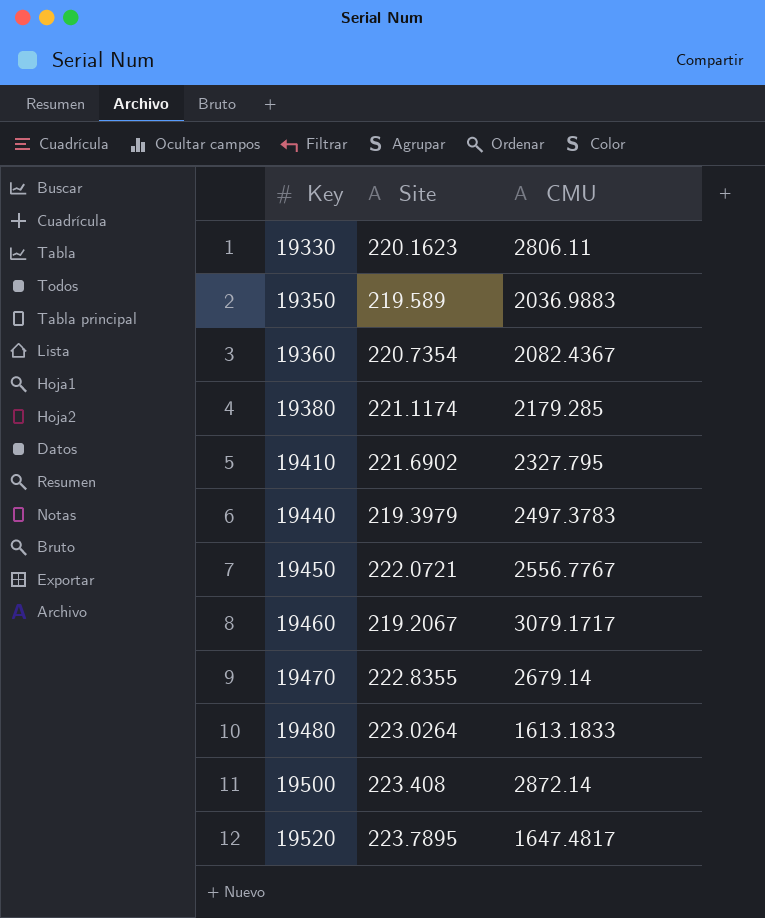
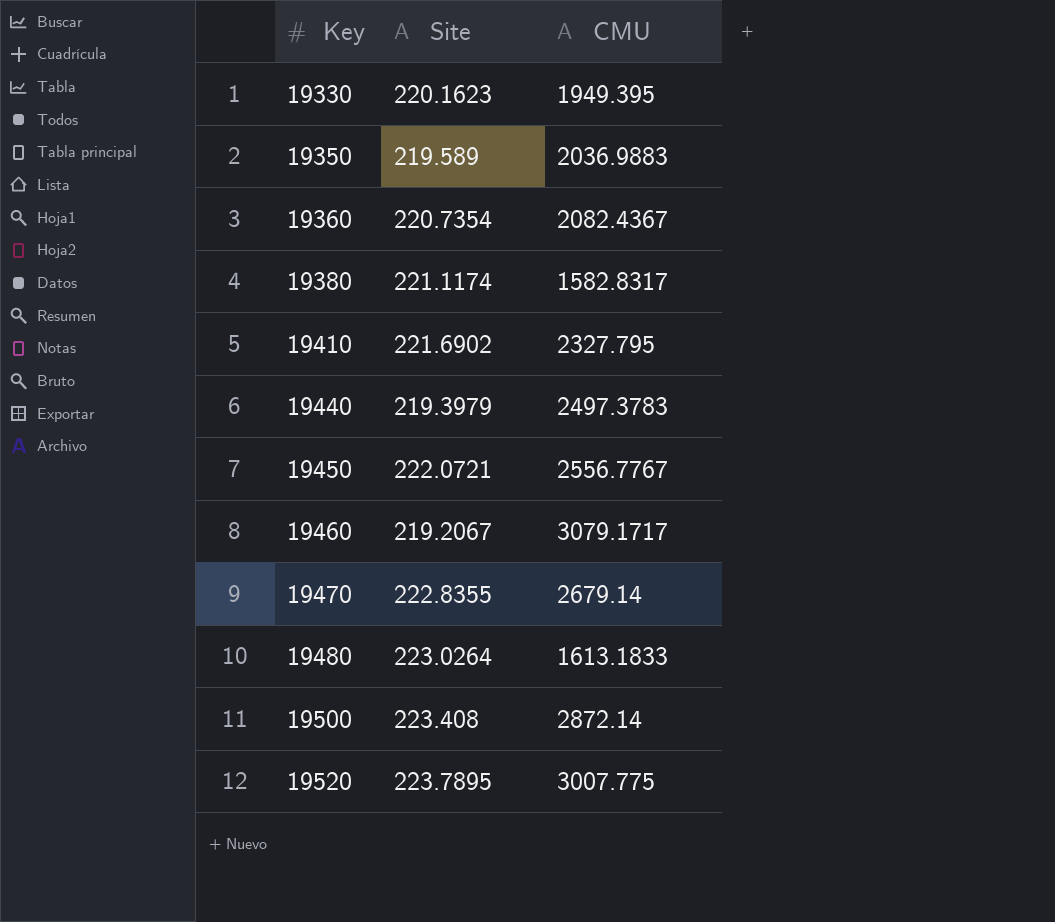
19330 | CMU: 2806.11 -> 1949.395
19380 | CMU: 2179.285 -> 1582.8317
19520 | CMU: 1647.4817 -> 3007.775

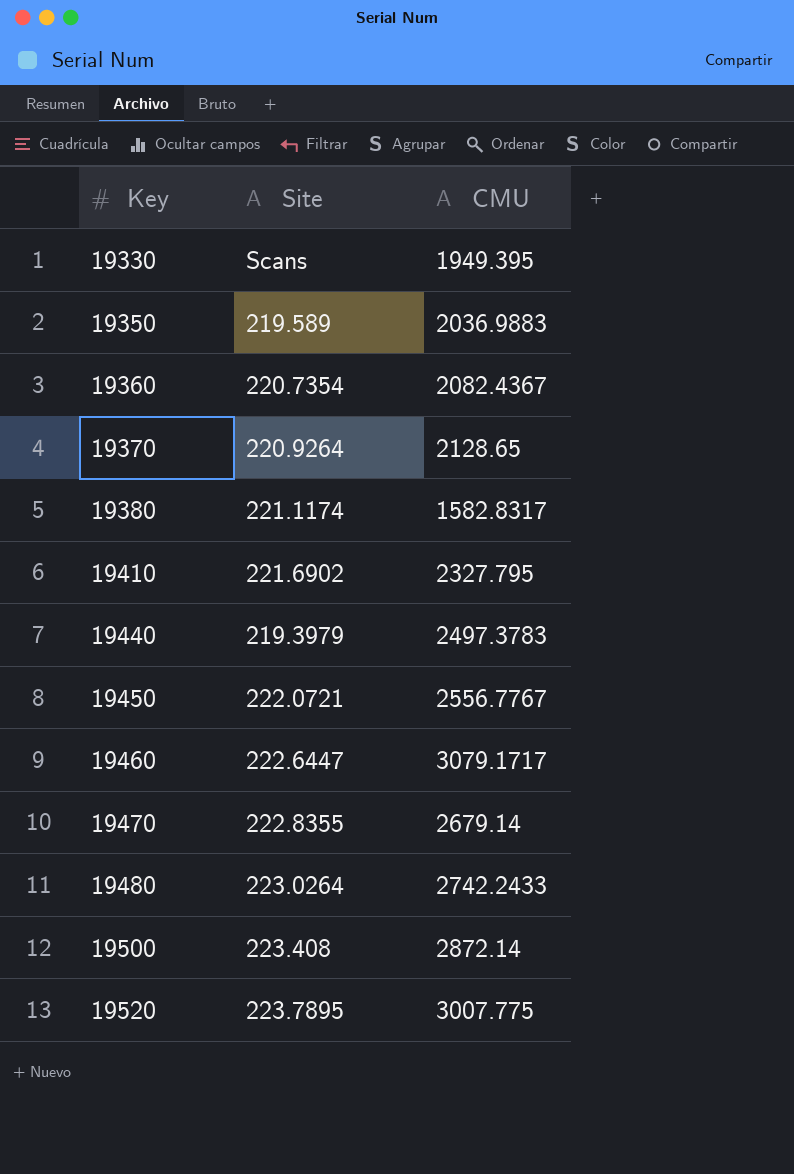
19330 | Site: 220.1623 -> Scans
row 19370: none -> 220.9264 | 2128.65
19460 | Site: 219.2067 -> 222.6447
19480 | CMU: 1613.1833 -> 2742.2433

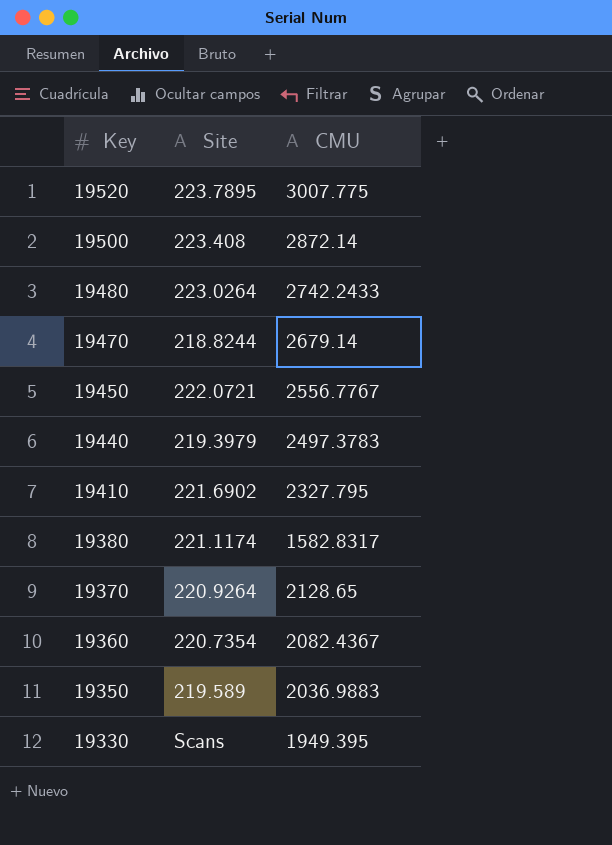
row order: Key ascending -> Key descending
row 19460: 222.6447 | 3079.1717 -> none
19470 | Site: 222.8355 -> 218.8244

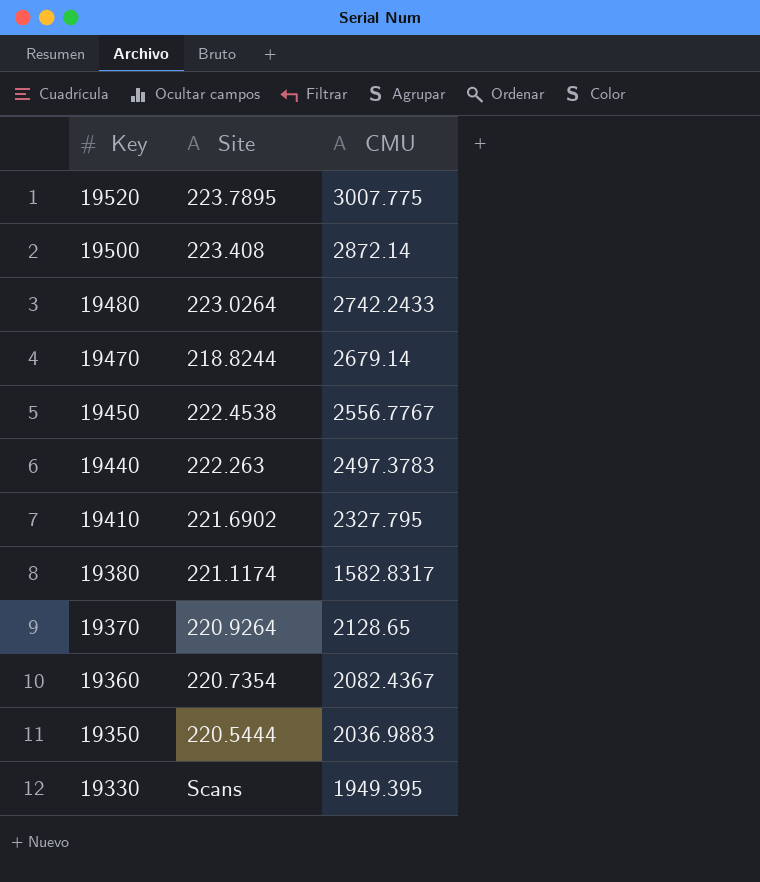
19450 | Site: 222.0721 -> 222.4538
19440 | Site: 219.3979 -> 222.263
19350 | Site: 219.589 -> 220.5444

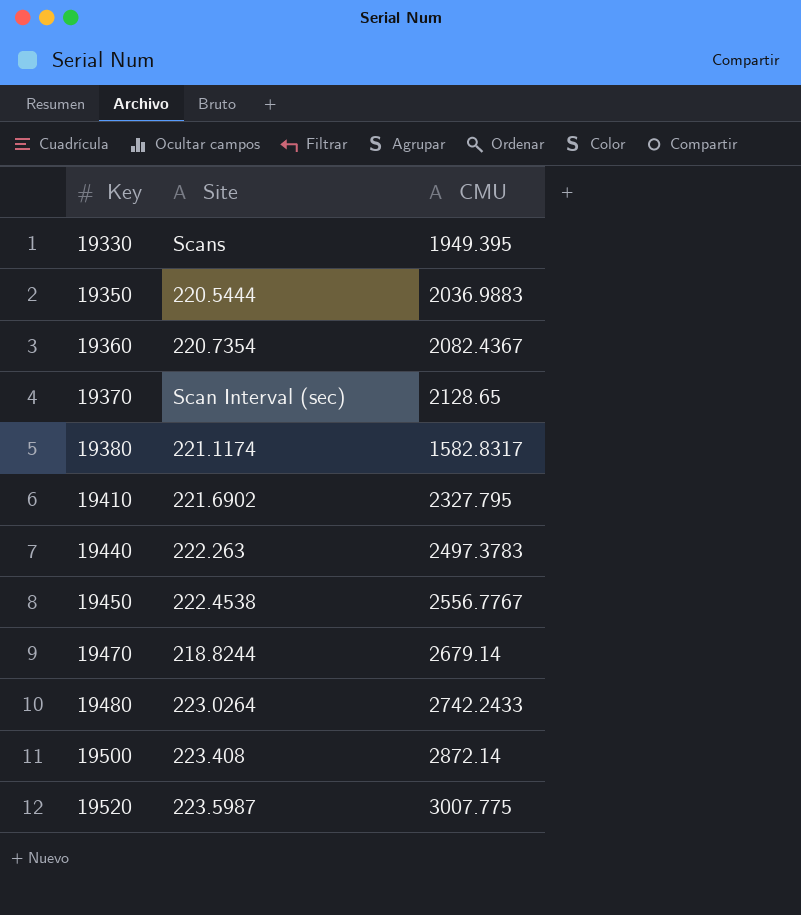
row order: Key descending -> Key ascending
19370 | Site: 220.9264 -> Scan Interval (sec)
19520 | Site: 223.7895 -> 223.5987

